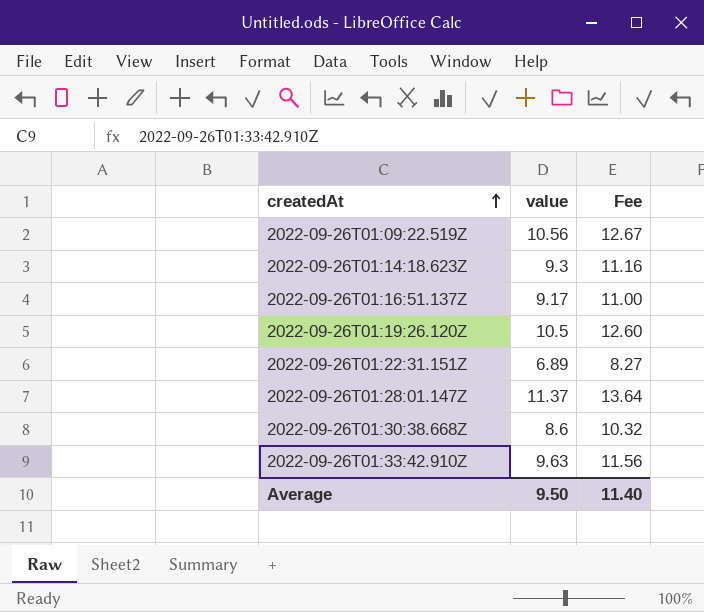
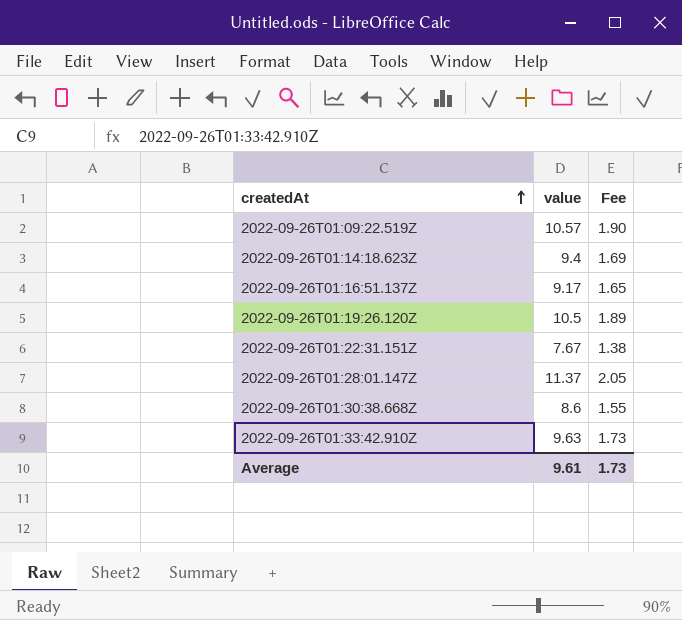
column Fee | formula: [value] * 1.2 -> [value] * 0.18
2022-09-26T01:09:22.519Z | value: 10.56 -> 10.57
2022-09-26T01:14:18.623Z | value: 9.3 -> 9.4
2022-09-26T01:22:31.151Z | value: 6.89 -> 7.67
Average | value: 9.50 -> 9.61
Average | Fee: 11.40 -> 1.73

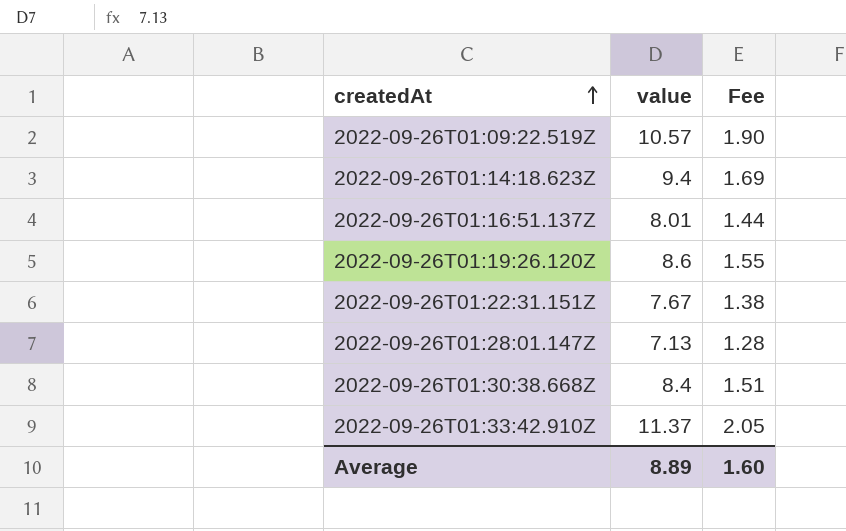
2022-09-26T01:16:51.137Z | value: 9.17 -> 8.01
2022-09-26T01:16:51.137Z | Fee: 1.65 -> 1.44
2022-09-26T01:19:26.120Z | value: 10.5 -> 8.6
2022-09-26T01:19:26.120Z | Fee: 1.89 -> 1.55
2022-09-26T01:28:01.147Z | value: 11.37 -> 7.13
2022-09-26T01:28:01.147Z | Fee: 2.05 -> 1.28
2022-09-26T01:30:38.668Z | value: 8.6 -> 8.4
2022-09-26T01:30:38.668Z | Fee: 1.55 -> 1.51
2022-09-26T01:33:42.910Z | value: 9.63 -> 11.37
2022-09-26T01:33:42.910Z | Fee: 1.73 -> 2.05
Average | value: 9.61 -> 8.89
Average | Fee: 1.73 -> 1.60

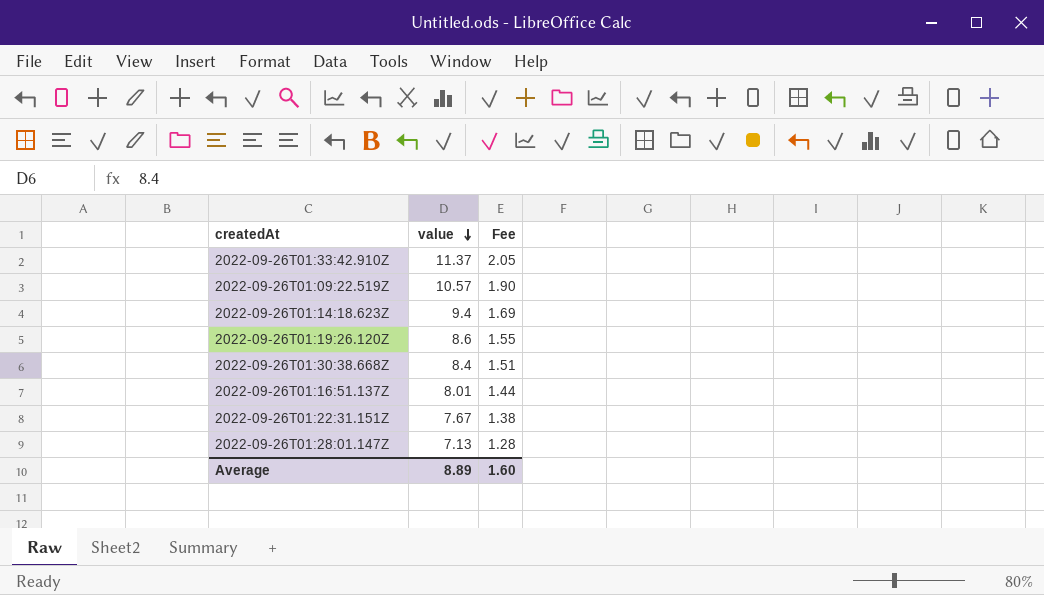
row order: createdAt ascending -> value descending

